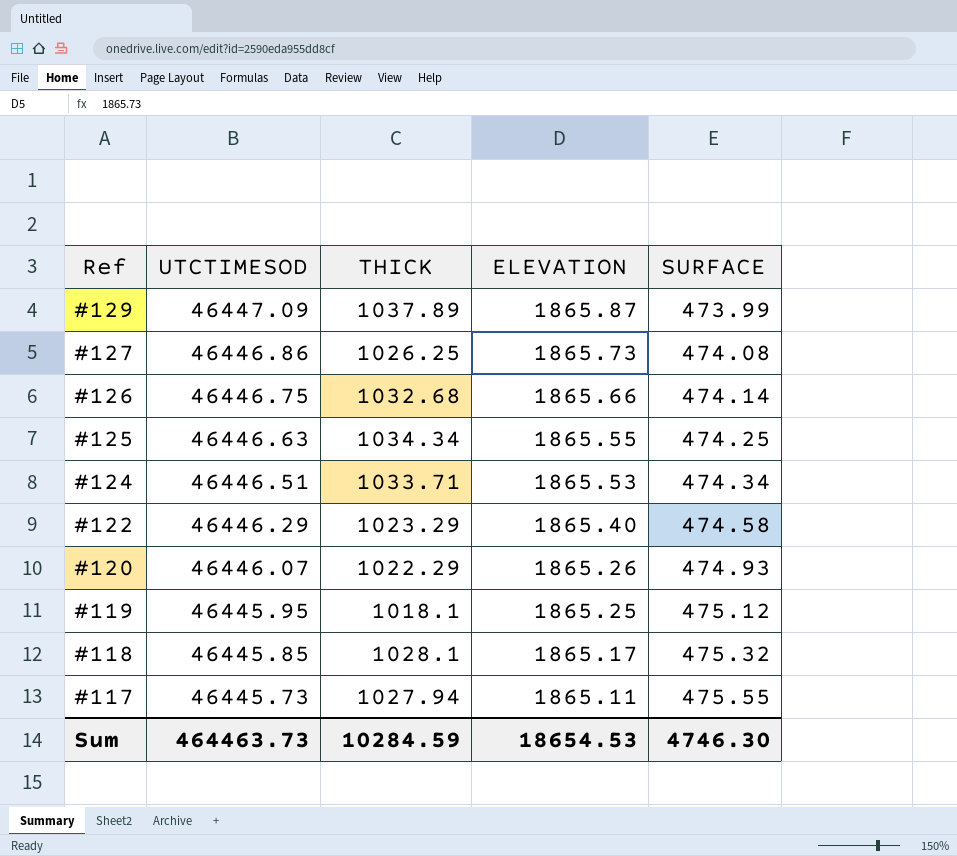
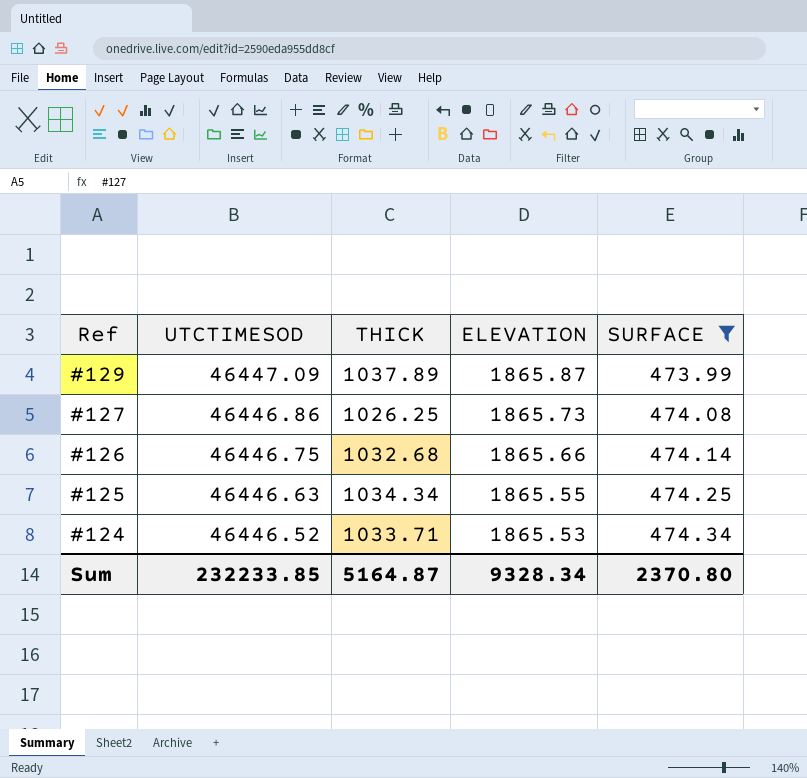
filter: none -> SURFACE <= 474.34
#124 | UTCTIMESOD: 46446.51 -> 46446.52
Sum | UTCTIMESOD: 464463.73 -> 232233.85
Sum | THICK: 10284.59 -> 5164.87
Sum | ELEVATION: 18654.53 -> 9328.34
Sum | SURFACE: 4746.30 -> 2370.80

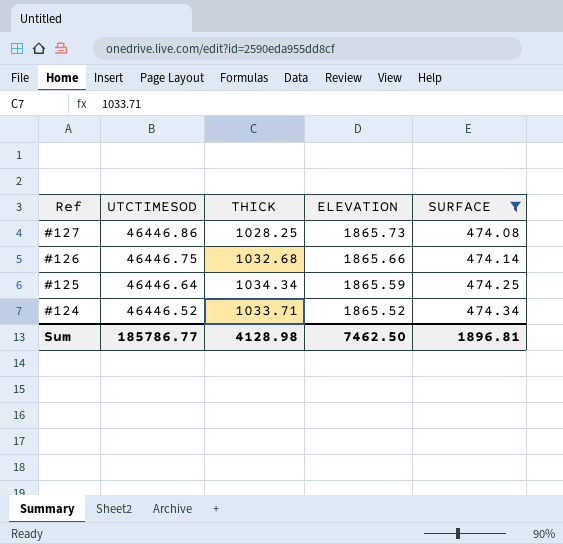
row #129: 46447.09 | 1037.89 | 1865.87 | 473.99 -> none
#127 | THICK: 1026.25 -> 1028.25
#125 | UTCTIMESOD: 46446.63 -> 46446.64
#125 | ELEVATION: 1865.55 -> 1865.59
#124 | ELEVATION: 1865.53 -> 1865.52
Sum | UTCTIMESOD: 232233.85 -> 185786.77
Sum | THICK: 5164.87 -> 4128.98
Sum | ELEVATION: 9328.34 -> 7462.50
Sum | SURFACE: 2370.80 -> 1896.81

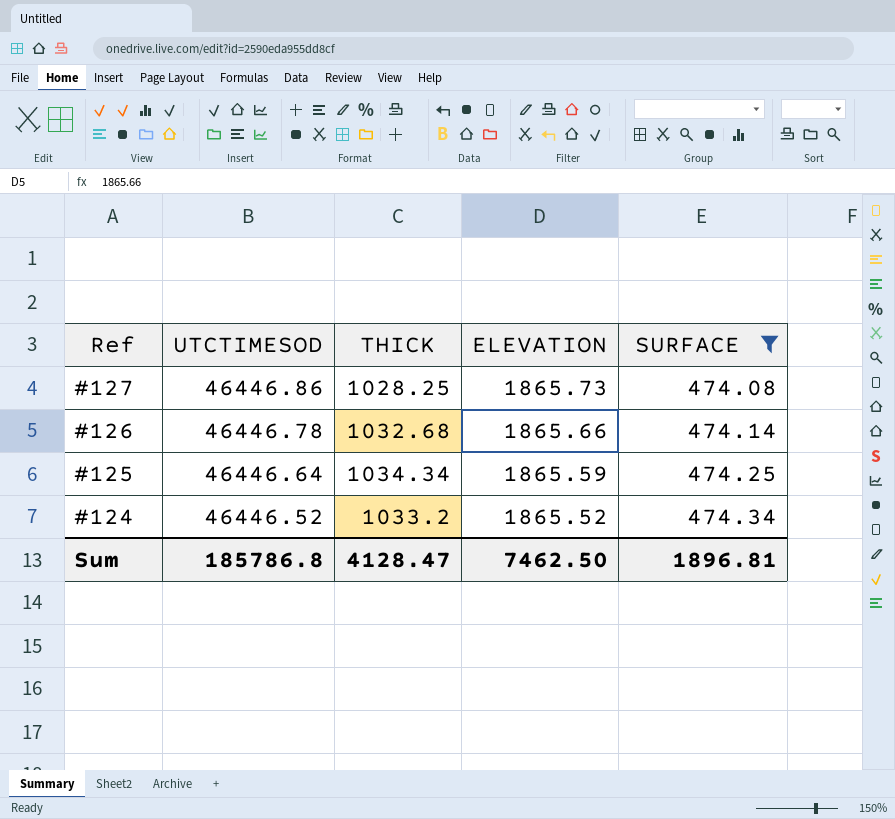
#126 | UTCTIMESOD: 46446.75 -> 46446.78
#124 | THICK: 1033.71 -> 1033.2
Sum | UTCTIMESOD: 185786.77 -> 185786.8
Sum | THICK: 4128.98 -> 4128.47

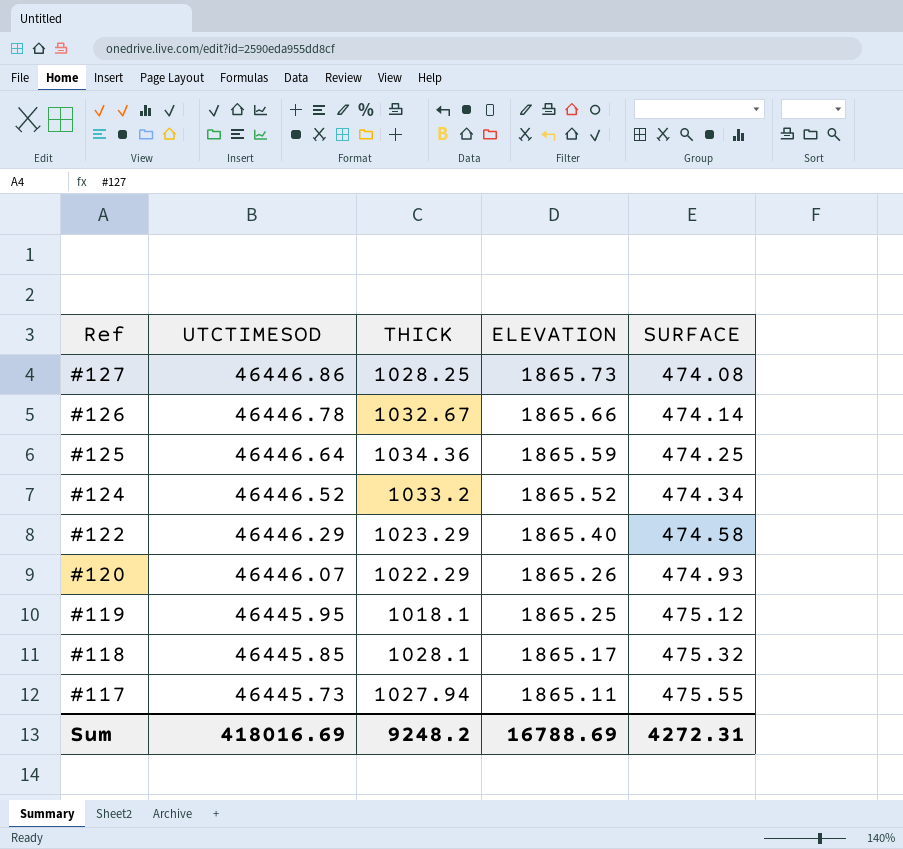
filter: SURFACE <= 474.34 -> none
#126 | THICK: 1032.68 -> 1032.67
#125 | THICK: 1034.34 -> 1034.36
Sum | UTCTIMESOD: 185786.8 -> 418016.69
Sum | THICK: 4128.47 -> 9248.2
Sum | ELEVATION: 7462.50 -> 16788.69
Sum | SURFACE: 1896.81 -> 4272.31

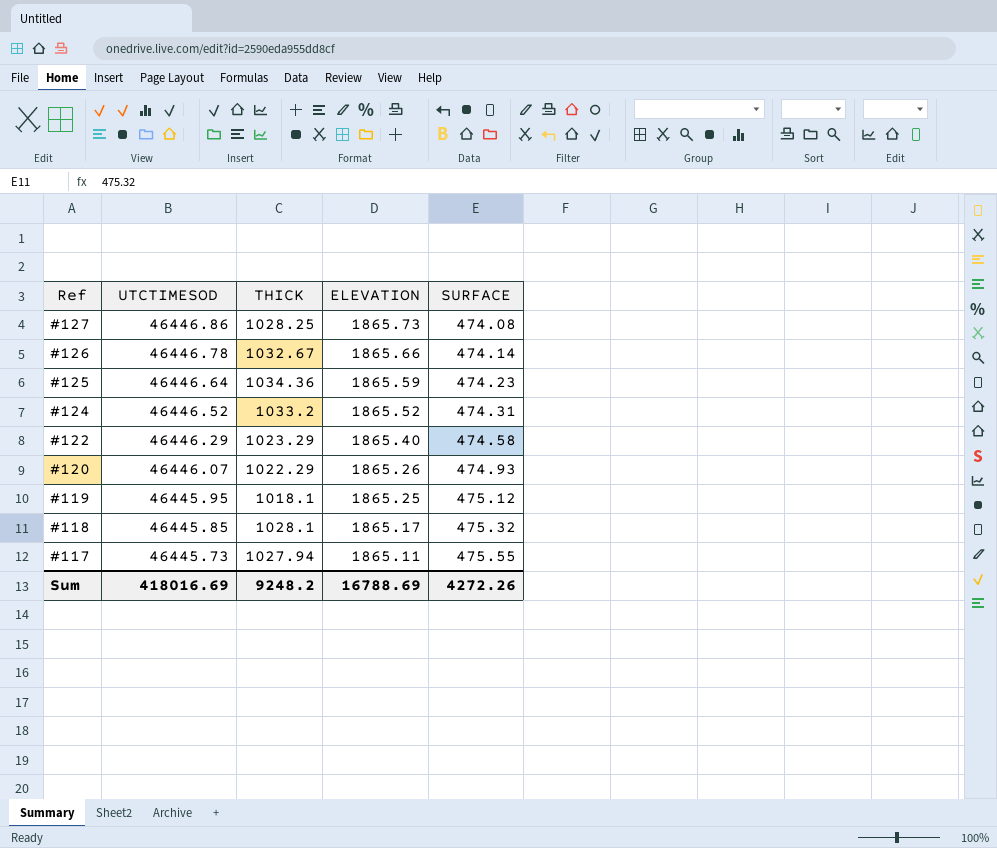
#125 | SURFACE: 474.25 -> 474.23
#124 | SURFACE: 474.34 -> 474.31
Sum | SURFACE: 4272.31 -> 4272.26

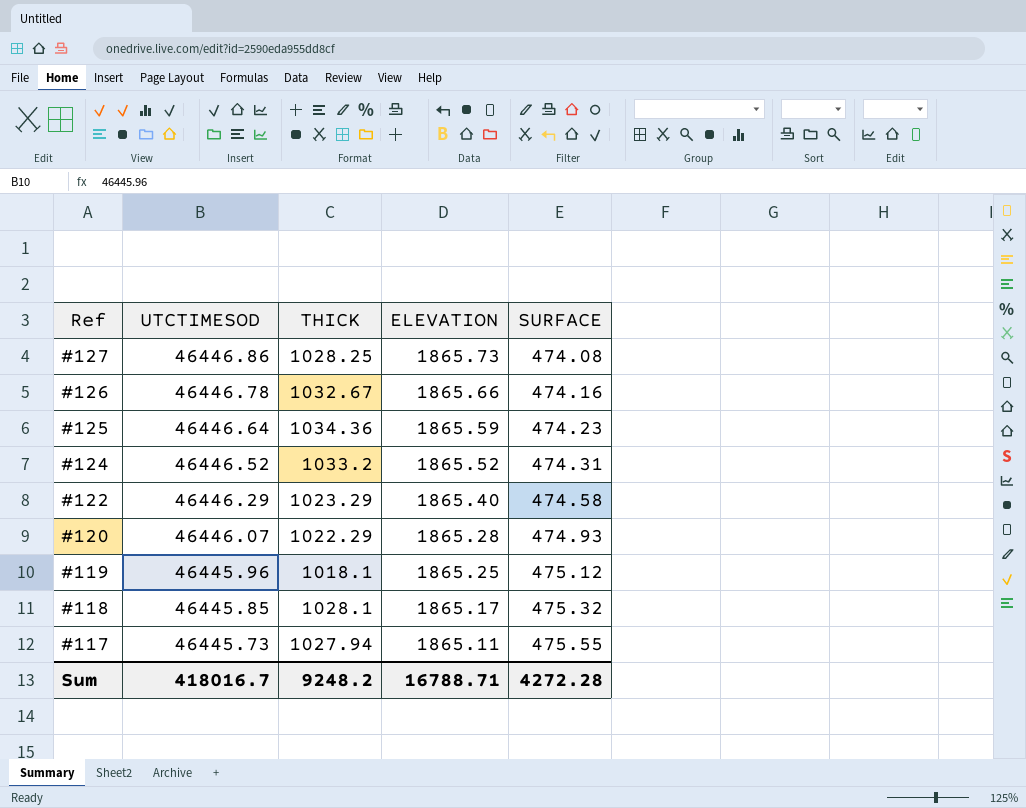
#126 | SURFACE: 474.14 -> 474.16
#120 | ELEVATION: 1865.26 -> 1865.28
#119 | UTCTIMESOD: 46445.95 -> 46445.96
Sum | UTCTIMESOD: 418016.69 -> 418016.7
Sum | ELEVATION: 16788.69 -> 16788.71
Sum | SURFACE: 4272.26 -> 4272.28

